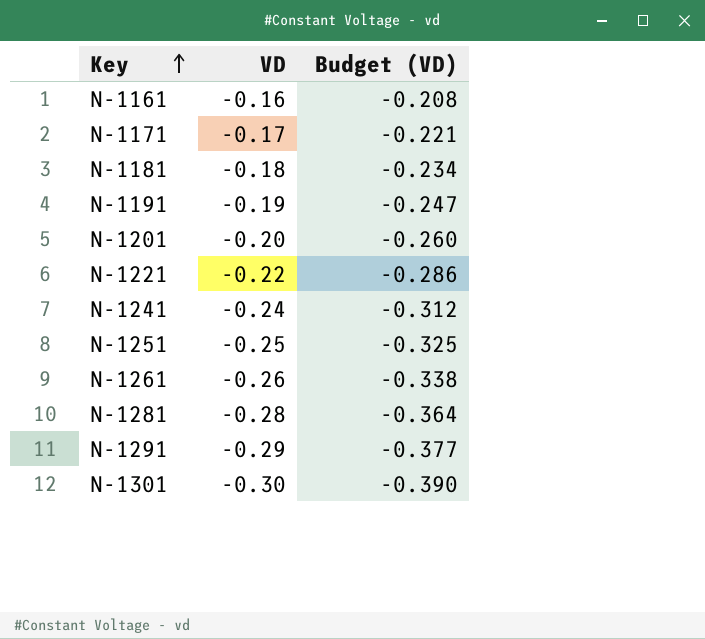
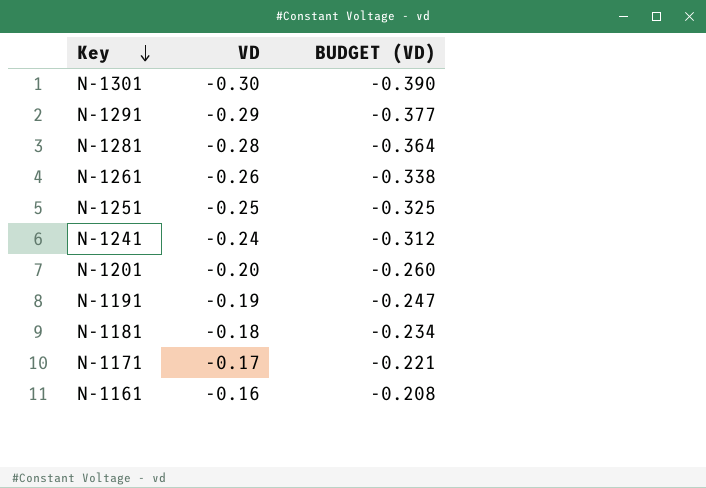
row order: Key ascending -> Key descending
column name: Budget (VD) -> BUDGET (VD)
row N-1221: -0.22 | -0.286 -> none

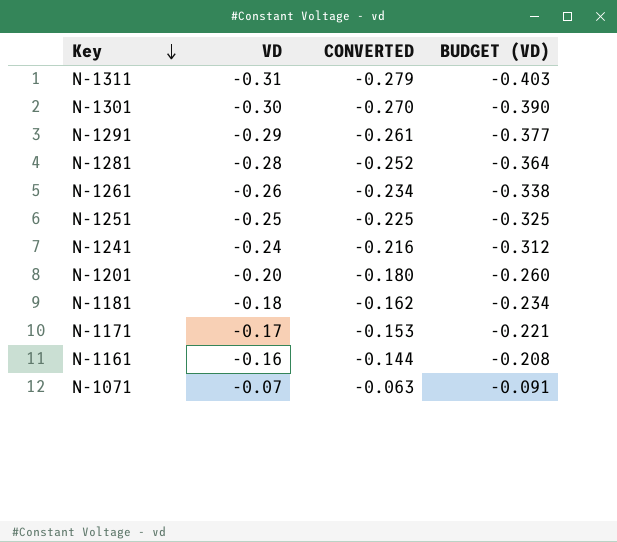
column CONVERTED | formula: none -> [VD] * 0.9
row N-1191: -0.19 | -0.247 -> none
row N-1311: none -> -0.31 | -0.279 | -0.403
row N-1071: none -> -0.07 | -0.063 | -0.091

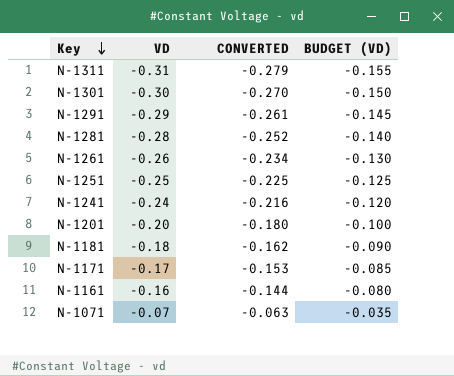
column BUDGET (VD) | formula: [VD] * 1.3 -> [VD] * 0.5

